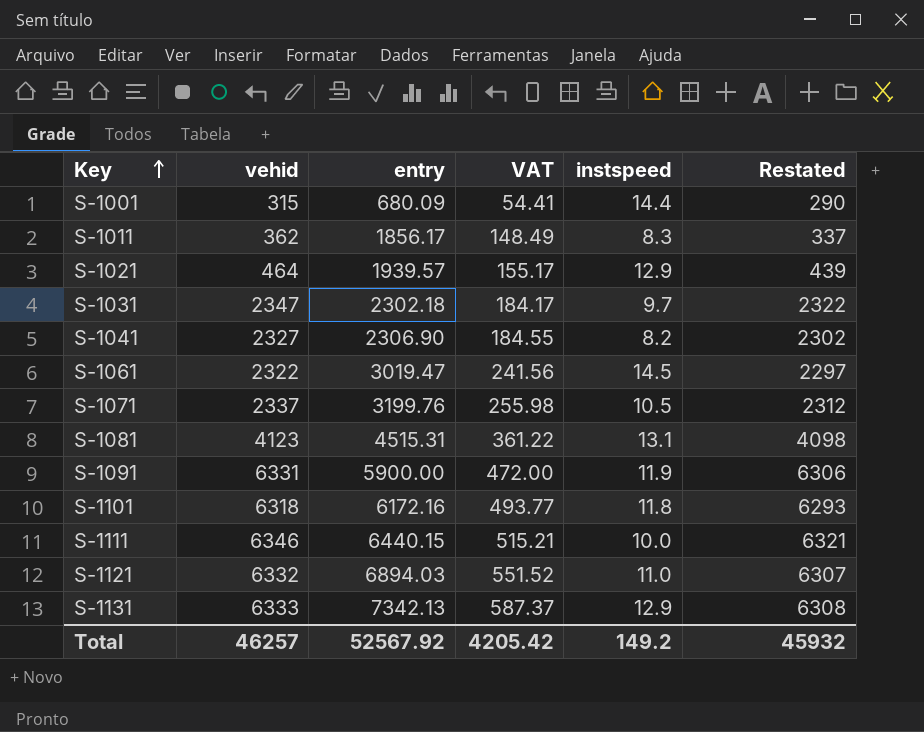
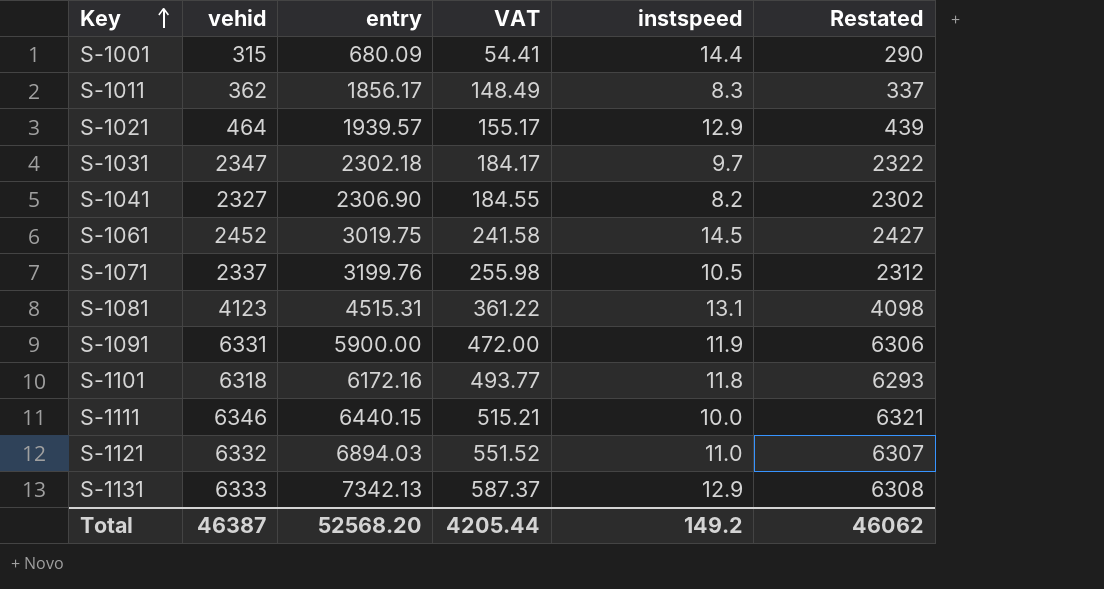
S-1061 | vehid: 2322 -> 2452
S-1061 | entry: 3019.47 -> 3019.75
S-1061 | VAT: 241.56 -> 241.58
S-1061 | Restated: 2297 -> 2427
Total | vehid: 46257 -> 46387
Total | entry: 52567.92 -> 52568.20
Total | VAT: 4205.42 -> 4205.44
Total | Restated: 45932 -> 46062

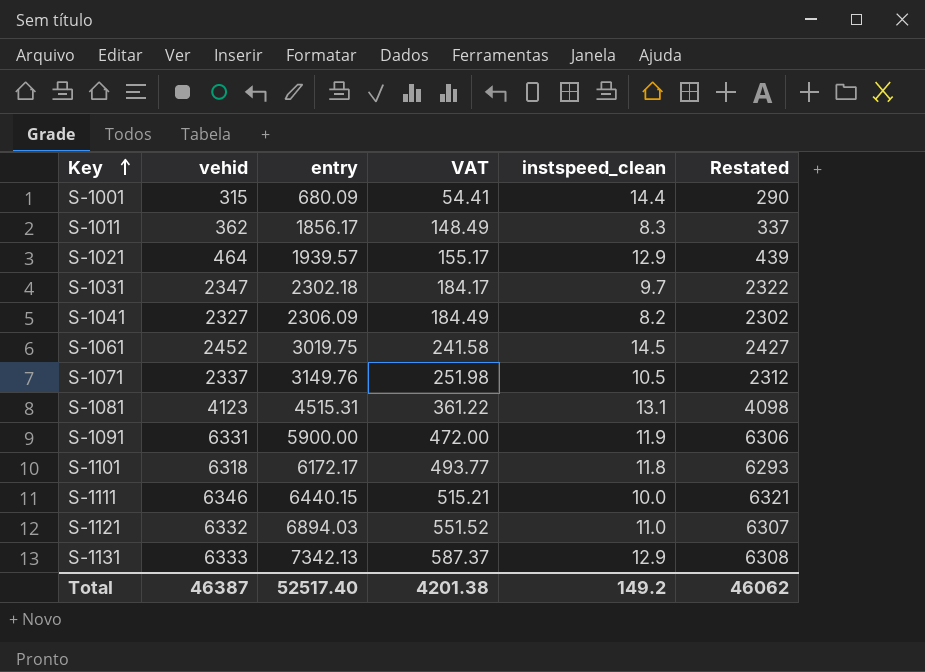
column name: instspeed -> instspeed_clean
S-1041 | entry: 2306.90 -> 2306.09
S-1041 | VAT: 184.55 -> 184.49
S-1071 | entry: 3199.76 -> 3149.76
S-1071 | VAT: 255.98 -> 251.98
S-1101 | entry: 6172.16 -> 6172.17
Total | entry: 52568.20 -> 52517.40
Total | VAT: 4205.44 -> 4201.38

